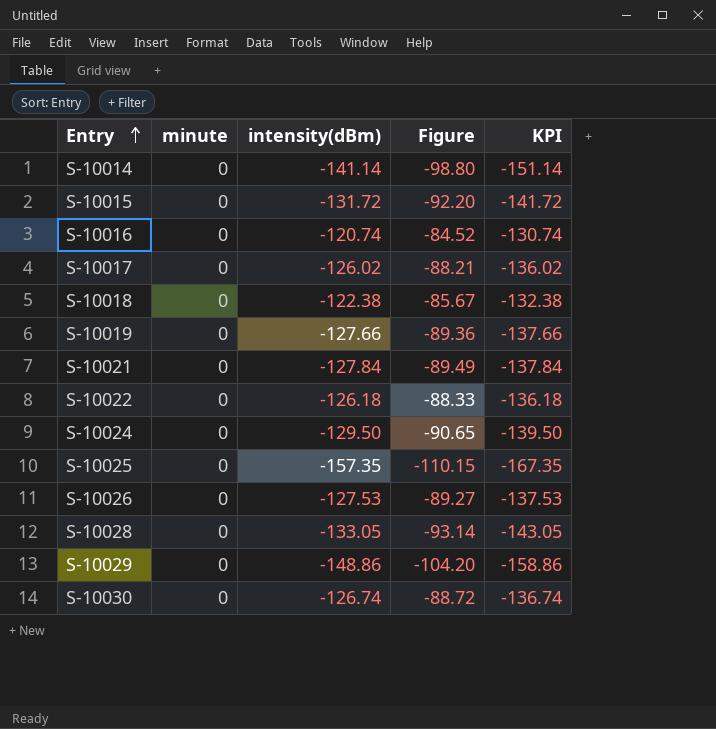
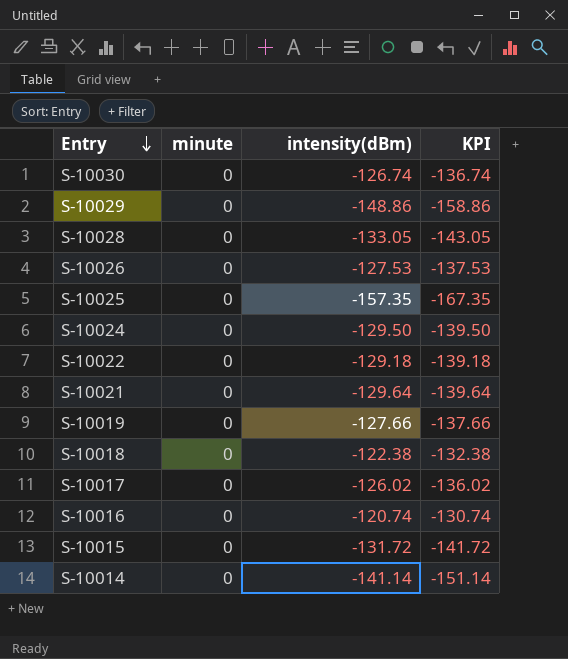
row order: Entry ascending -> Entry descending
column Figure | formula: [intensity(dBm)] * 0.7 -> none
S-10022 | intensity(dBm): -126.18 -> -129.18
S-10022 | KPI: -136.18 -> -139.18
S-10021 | intensity(dBm): -127.84 -> -129.64
S-10021 | KPI: -137.84 -> -139.64

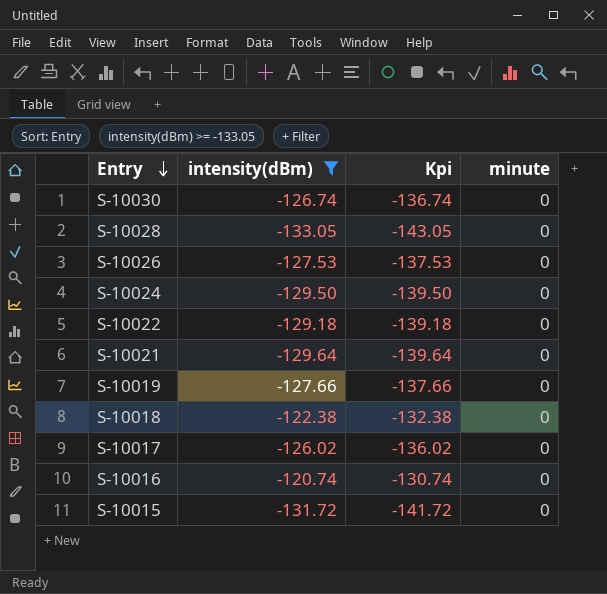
filter: none -> intensity(dBm) >= -133.05
column name: KPI -> Kpi
column minute | position: 2 -> 4

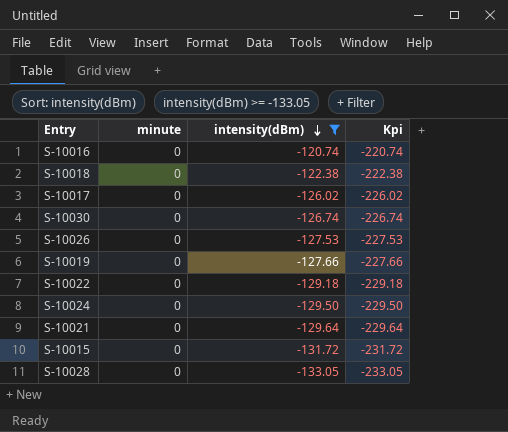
row order: Entry descending -> intensity(dBm) descending
column minute | position: 4 -> 2
column Kpi | formula: [intensity(dBm)] - 10 -> [intensity(dBm)] - 100

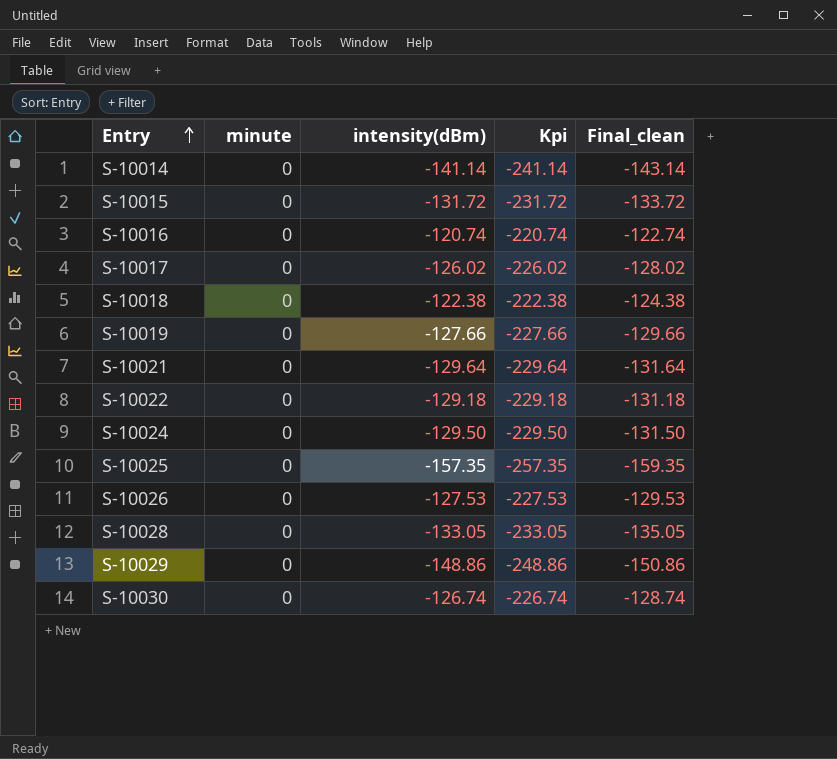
filter: intensity(dBm) >= -133.05 -> none
row order: intensity(dBm) descending -> Entry ascending
column Final_clean | formula: none -> [intensity(dBm)] - 2

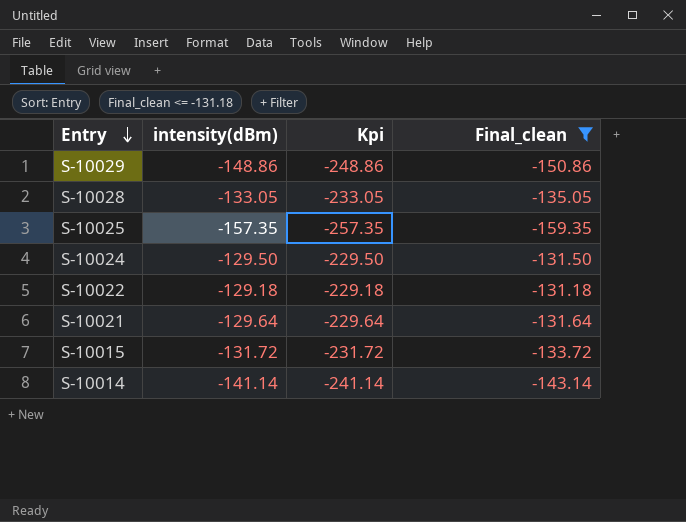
filter: none -> Final_clean <= -131.18
row order: Entry ascending -> Entry descending
column minute | position: 2 -> none

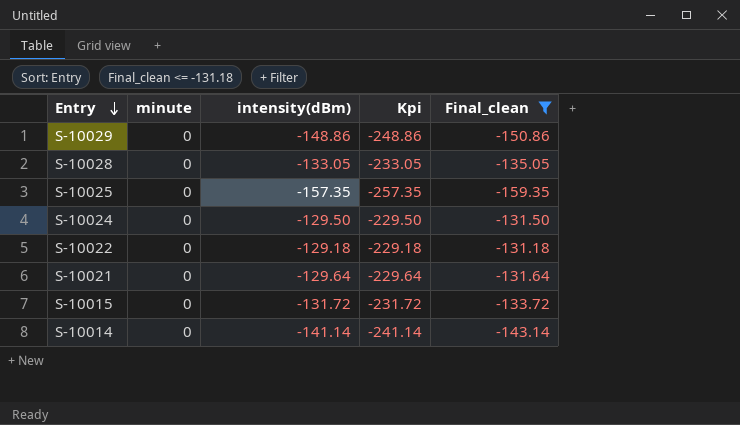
column minute | position: none -> 2

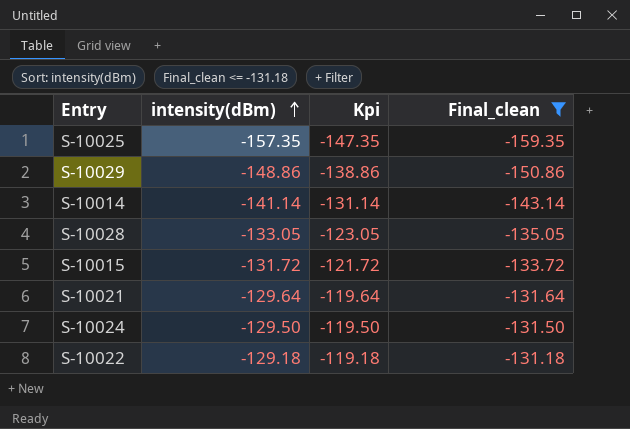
row order: Entry descending -> intensity(dBm) ascending
column minute | position: 2 -> none
column Kpi | formula: [intensity(dBm)] - 100 -> [intensity(dBm)] + 10

